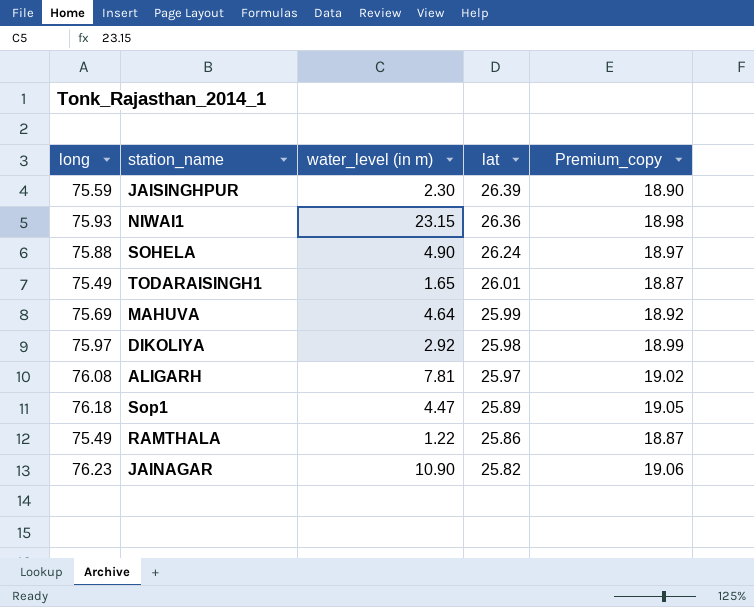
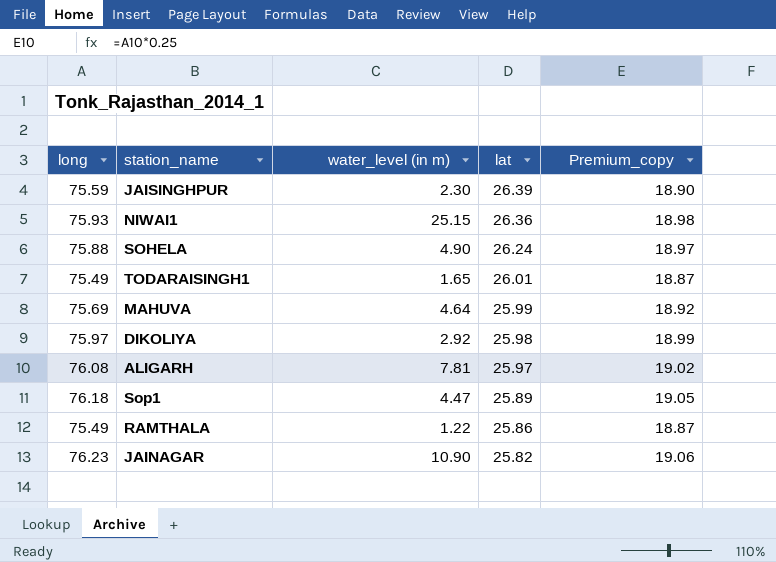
NIWAI1 | water_level (in m): 23.15 -> 25.15

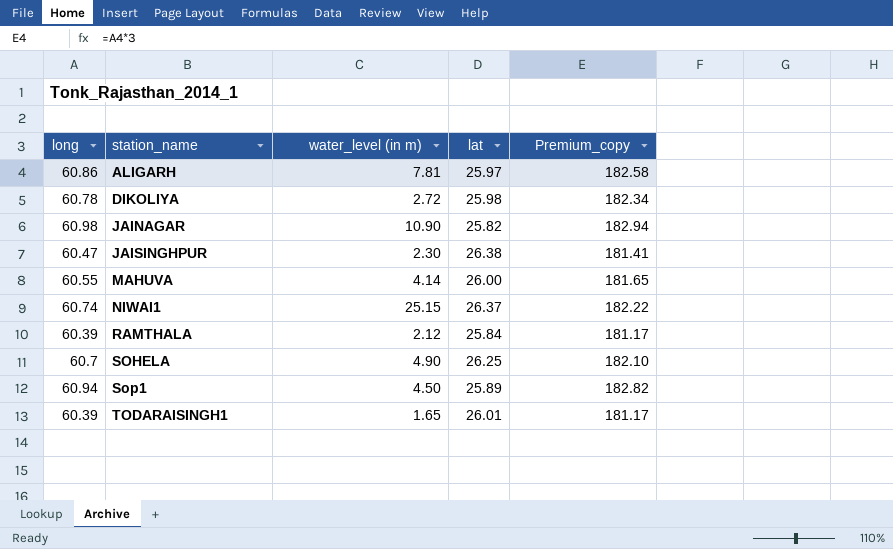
row order: lat descending -> station_name ascending
column Premium_copy | formula: [long] * 0.25 -> [long] * 3
ALIGARH | long: 76.08 -> 60.86
DIKOLIYA | long: 75.97 -> 60.78
DIKOLIYA | water_level (in m): 2.92 -> 2.72
JAINAGAR | long: 76.23 -> 60.98
JAISINGHPUR | long: 75.59 -> 60.47
JAISINGHPUR | lat: 26.39 -> 26.38
MAHUVA | long: 75.69 -> 60.55
MAHUVA | water_level (in m): 4.64 -> 4.14
MAHUVA | lat: 25.99 -> 26.00
NIWAI1 | long: 75.93 -> 60.74
NIWAI1 | lat: 26.36 -> 26.37
RAMTHALA | long: 75.49 -> 60.39
RAMTHALA | water_level (in m): 1.22 -> 2.12
RAMTHALA | lat: 25.86 -> 25.84
SOHELA | long: 75.88 -> 60.7
SOHELA | lat: 26.24 -> 26.25
Sop1 | long: 76.18 -> 60.94
Sop1 | water_level (in m): 4.47 -> 4.50
TODARAISINGH1 | long: 75.49 -> 60.39

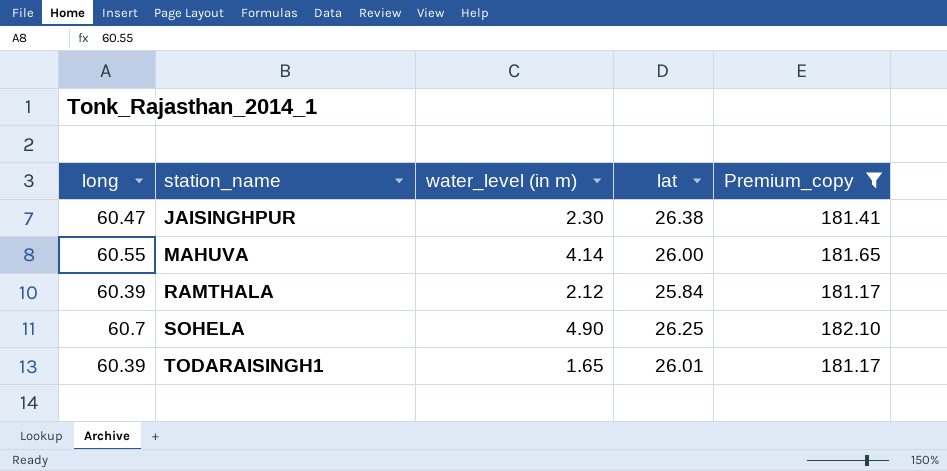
filter: none -> Premium_copy <= 182.10

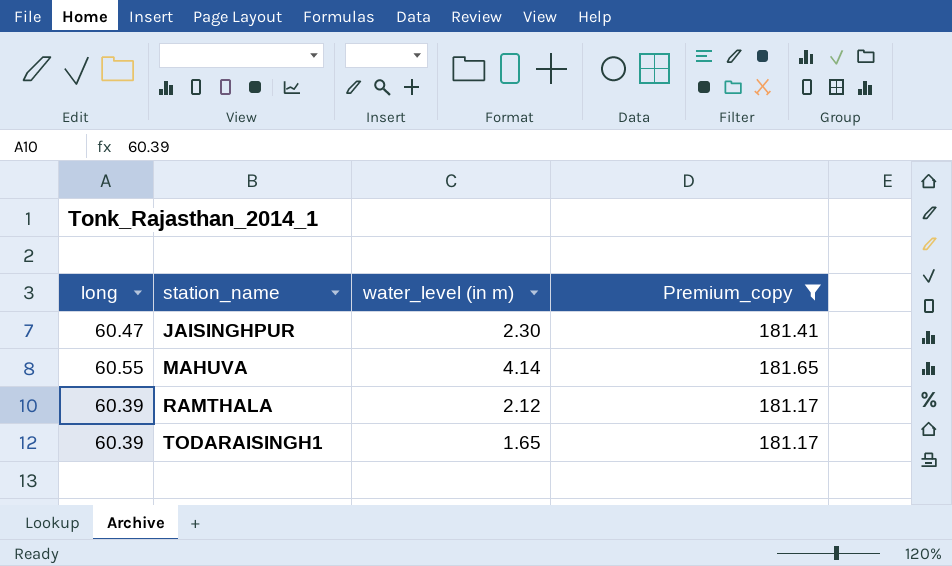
column lat | position: 4 -> none
row SOHELA: 60.7 | 4.90 | 26.25 | 182.10 -> none

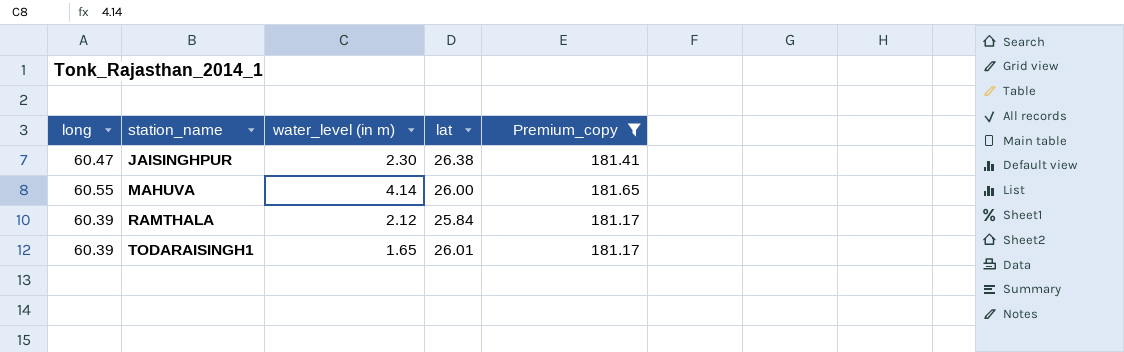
column lat | position: none -> 4

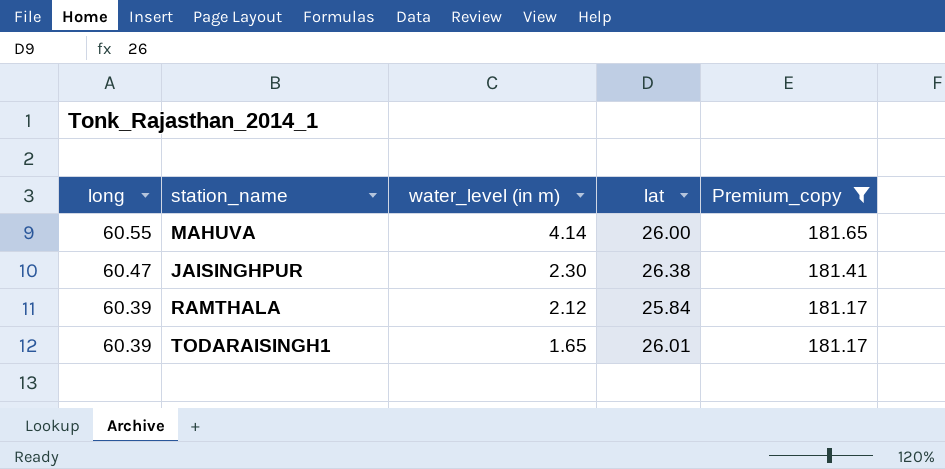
row order: station_name ascending -> long descending

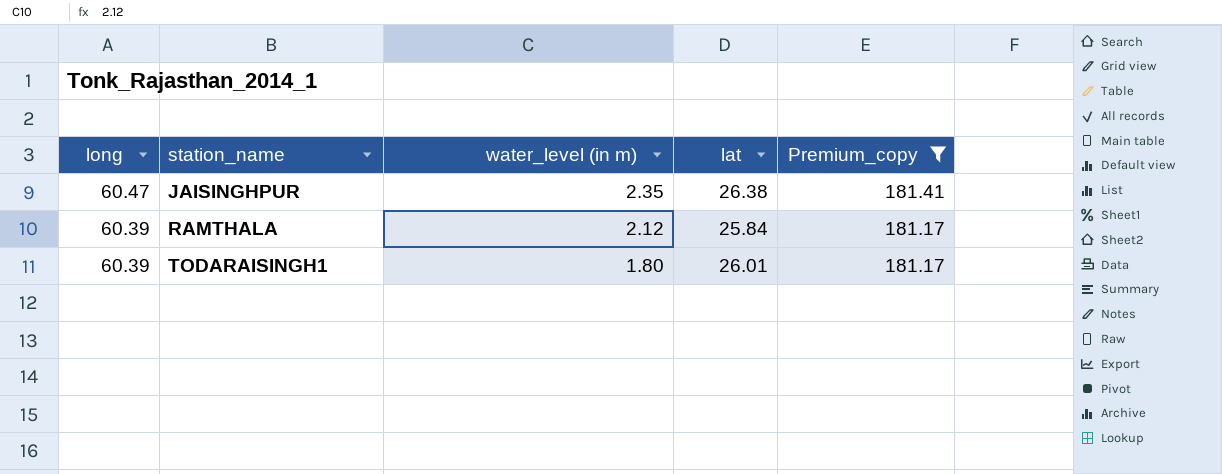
row MAHUVA: 60.55 | 4.14 | 26.00 | 181.65 -> none
JAISINGHPUR | water_level (in m): 2.30 -> 2.35
TODARAISINGH1 | water_level (in m): 1.65 -> 1.80

